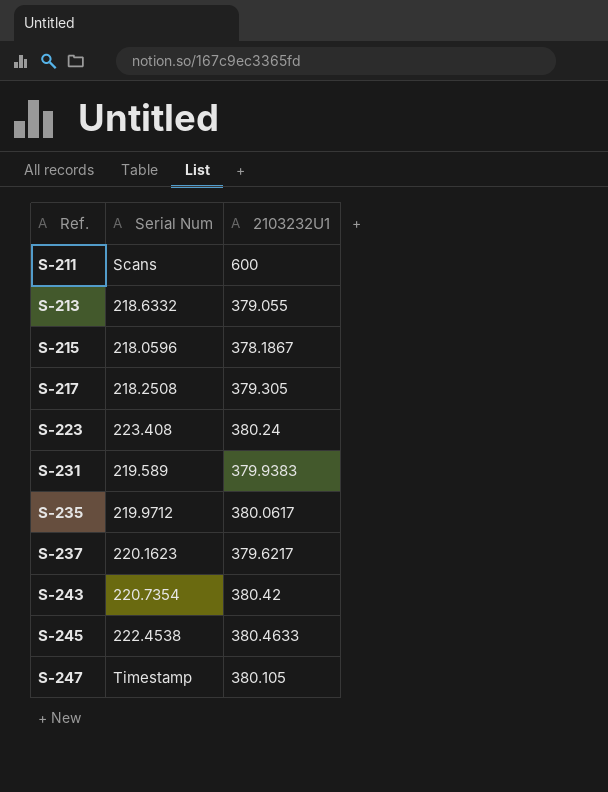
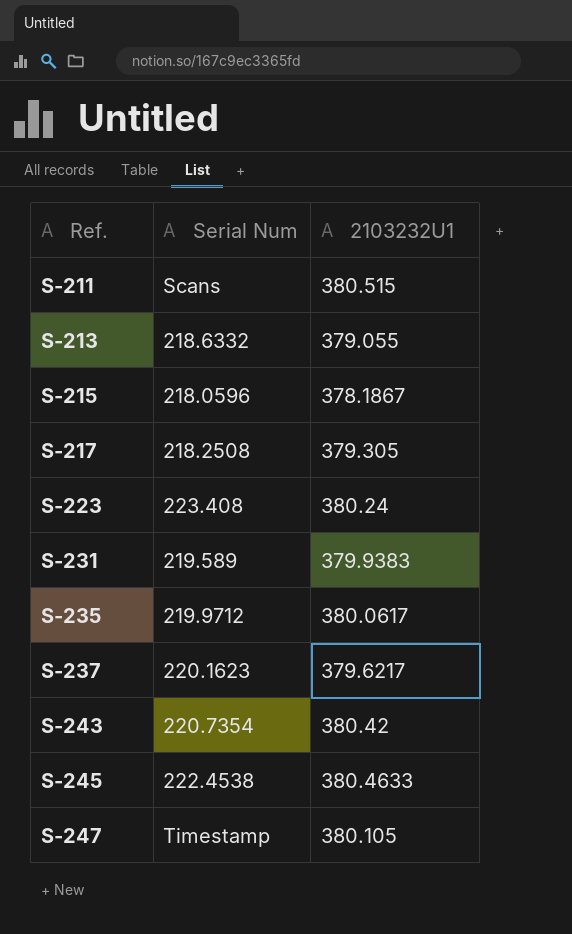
S-211 | 2103232U1: 600 -> 380.515

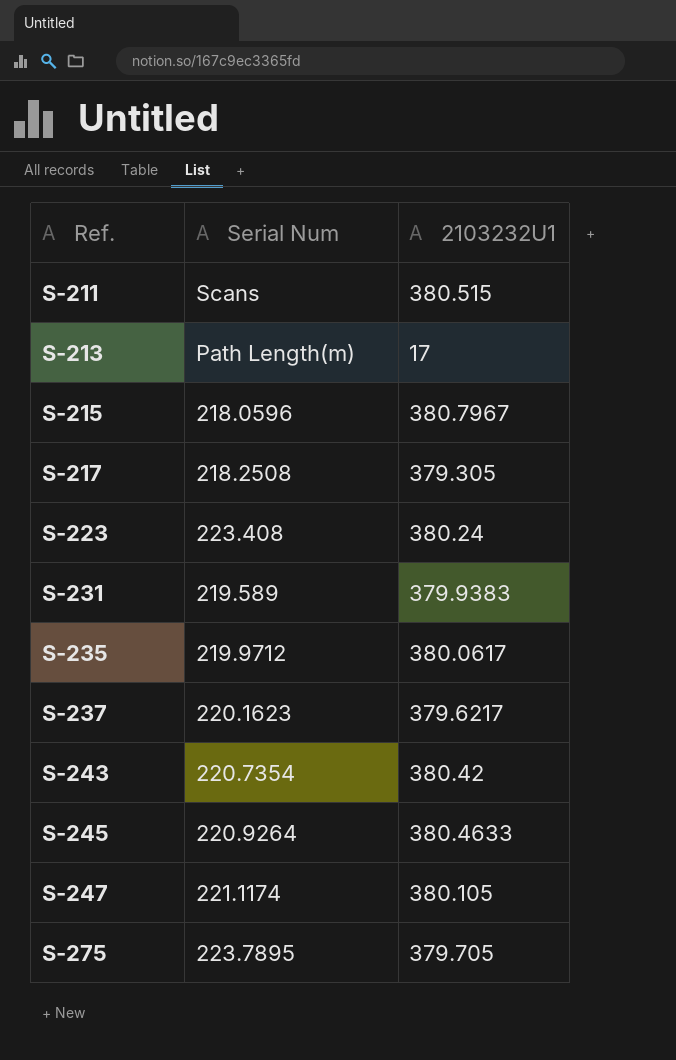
S-213 | Serial Num: 218.6332 -> Path Length(m)
S-213 | 2103232U1: 379.055 -> 17
S-215 | 2103232U1: 378.1867 -> 380.7967
S-245 | Serial Num: 222.4538 -> 220.9264
S-247 | Serial Num: Timestamp -> 221.1174
row S-275: none -> 223.7895 | 379.705

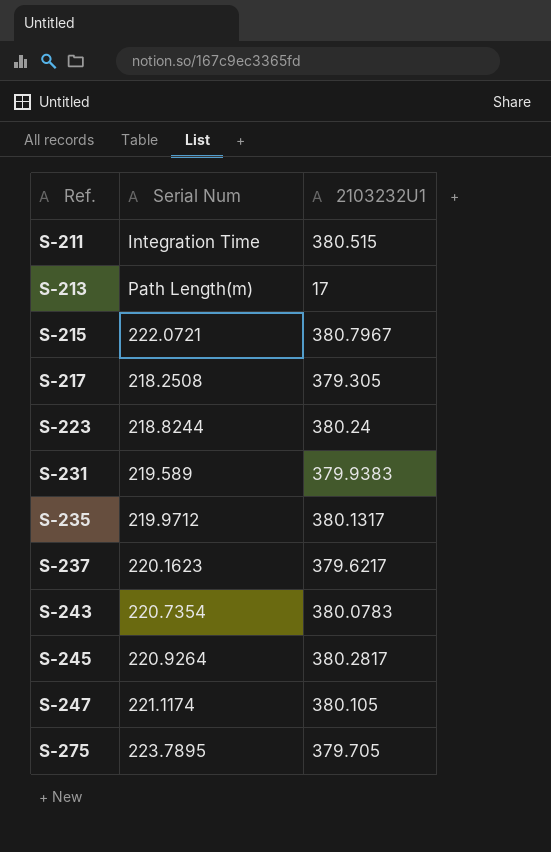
S-211 | Serial Num: Scans -> Integration Time
S-215 | Serial Num: 218.0596 -> 222.0721
S-223 | Serial Num: 223.408 -> 218.8244
S-235 | 2103232U1: 380.0617 -> 380.1317
S-243 | 2103232U1: 380.42 -> 380.0783
S-245 | 2103232U1: 380.4633 -> 380.2817

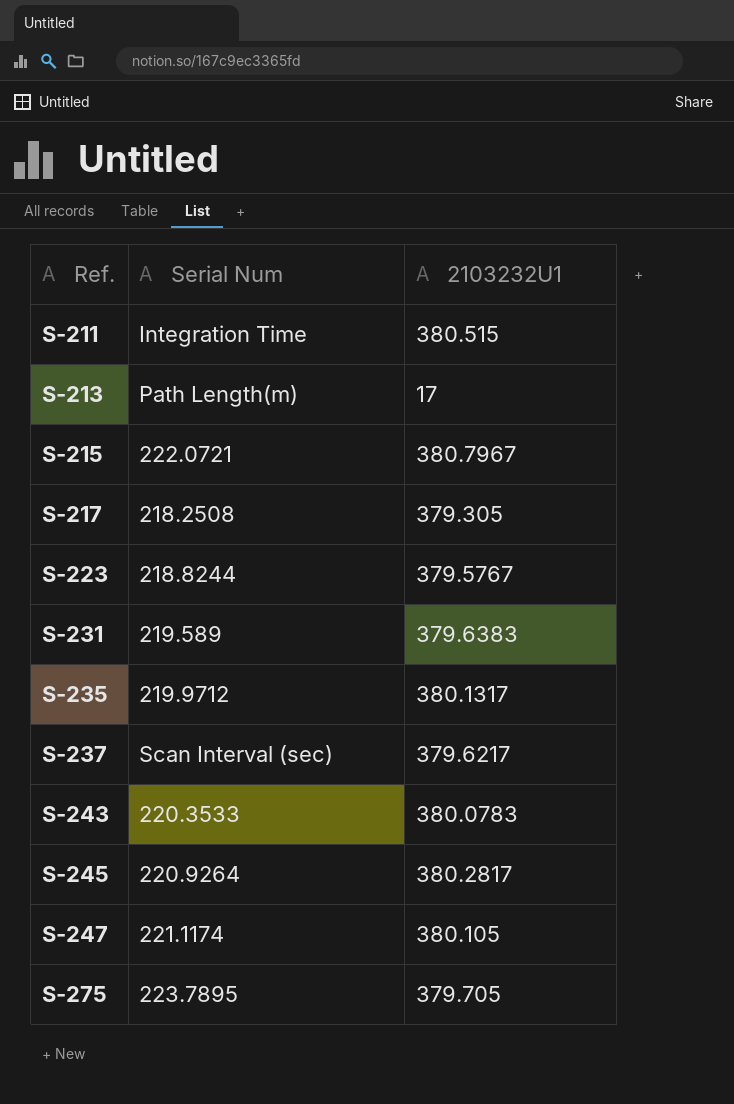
S-223 | 2103232U1: 380.24 -> 379.5767
S-231 | 2103232U1: 379.9383 -> 379.6383
S-237 | Serial Num: 220.1623 -> Scan Interval (sec)
S-243 | Serial Num: 220.7354 -> 220.3533

